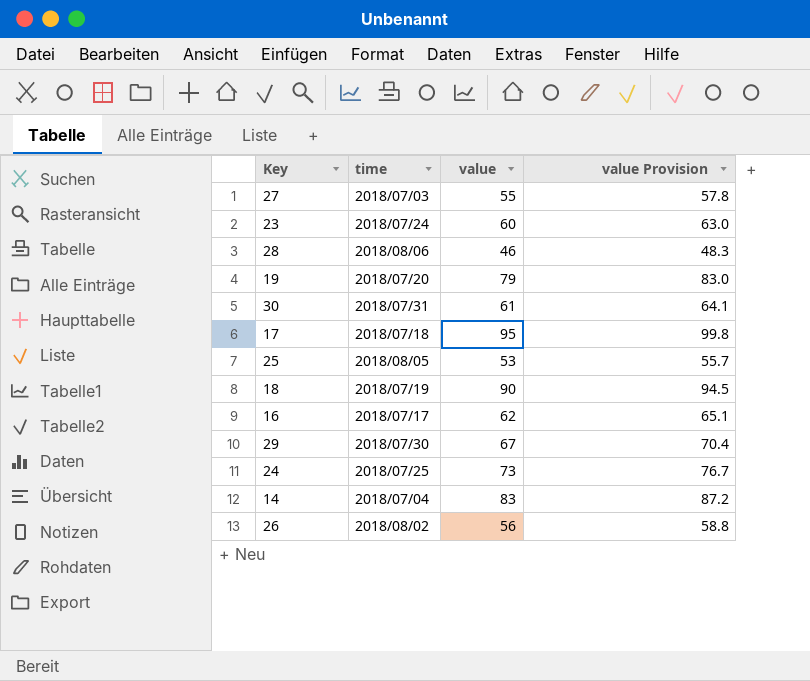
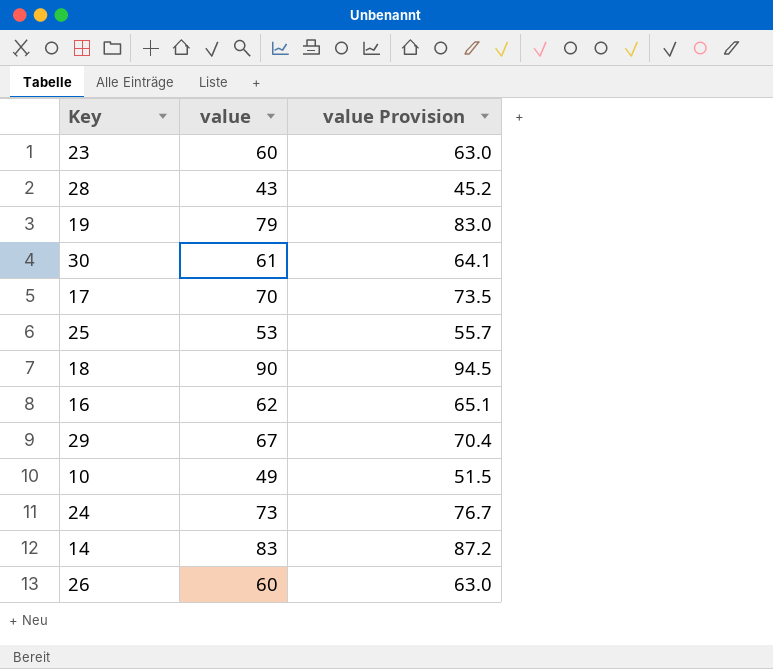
column time | position: 2 -> none
row 27: 2018/07/03 | 55 | 57.8 -> none
28 | value: 46 -> 43
28 | value Provision: 48.3 -> 45.2
17 | value: 95 -> 70
17 | value Provision: 99.8 -> 73.5
row 10: none -> 49 | 51.5
26 | value: 56 -> 60
26 | value Provision: 58.8 -> 63.0

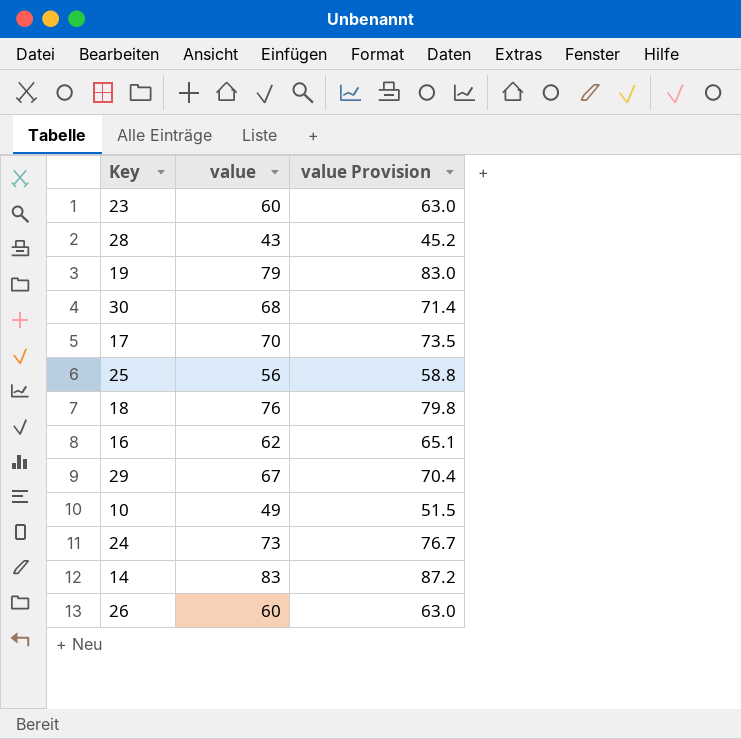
30 | value: 61 -> 68
30 | value Provision: 64.1 -> 71.4
25 | value: 53 -> 56
25 | value Provision: 55.7 -> 58.8
18 | value: 90 -> 76
18 | value Provision: 94.5 -> 79.8

